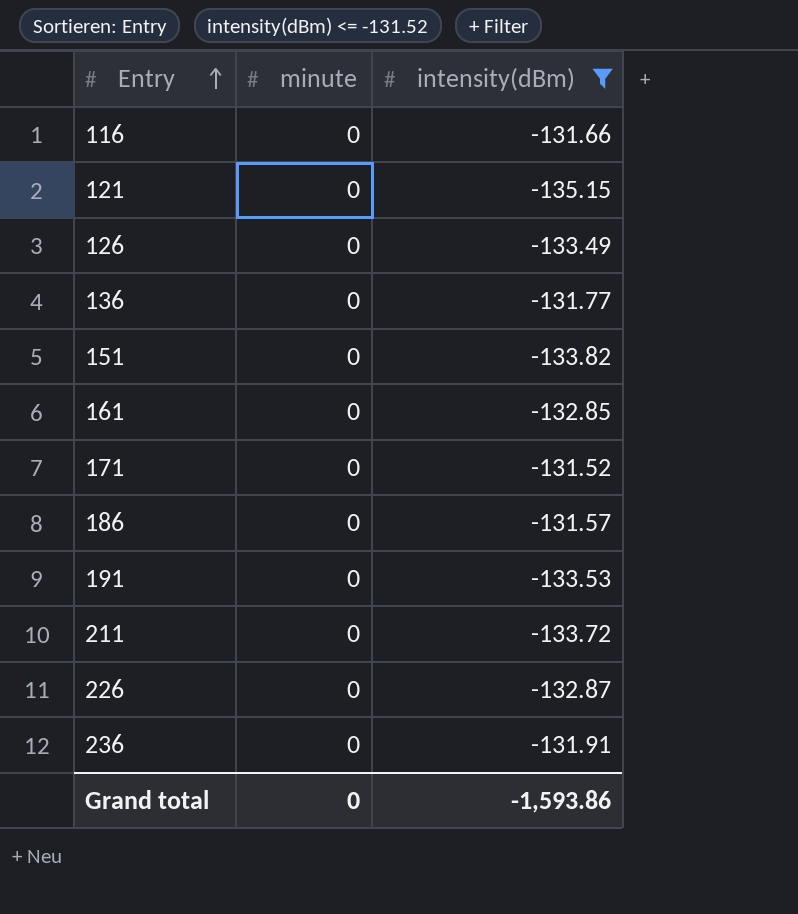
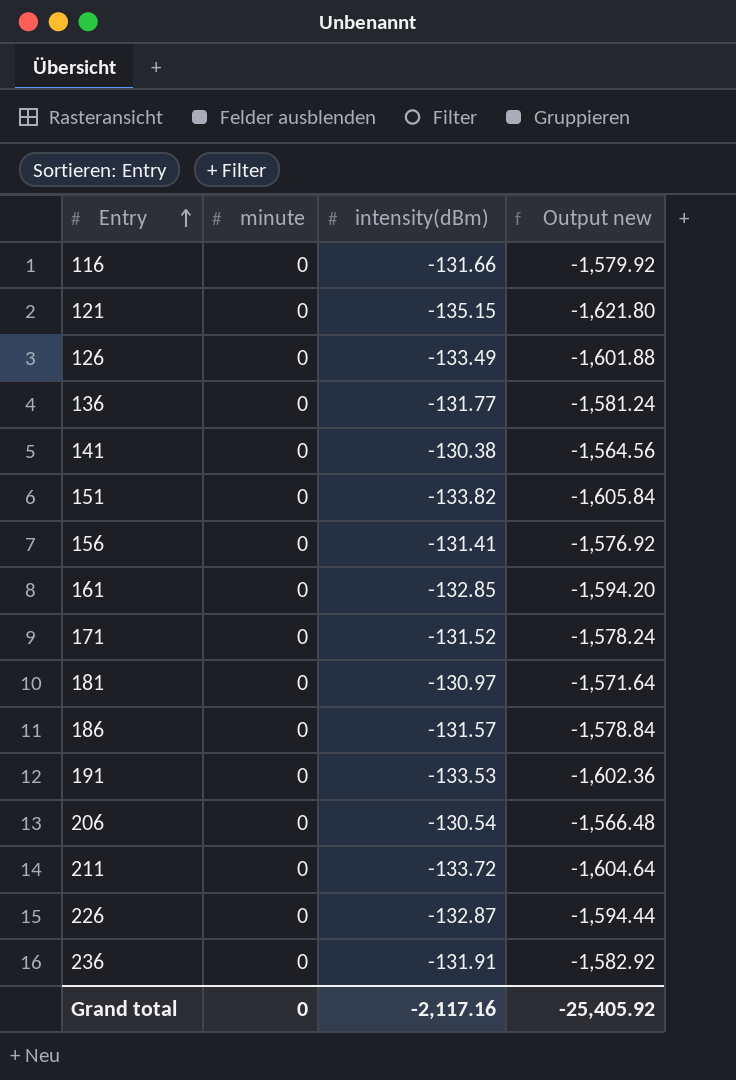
filter: intensity(dBm) <= -131.52 -> none
column Output new | formula: none -> [intensity(dBm)] * 12
Grand total | intensity(dBm): -1,593.86 -> -2,117.16

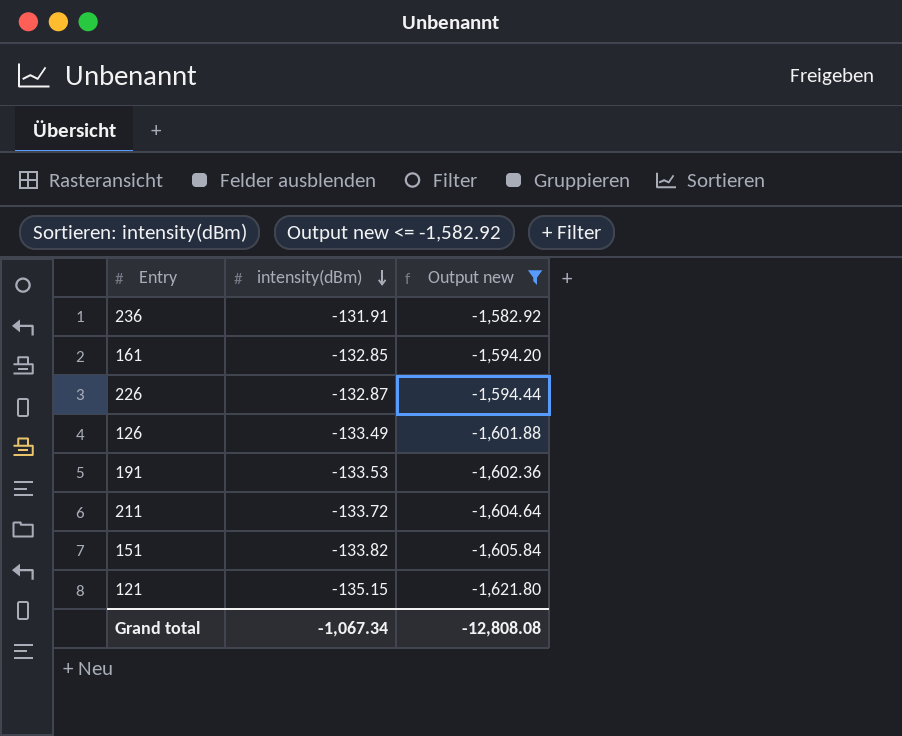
filter: none -> Output new <= -1,582.92
row order: Entry ascending -> intensity(dBm) descending
column minute | position: 2 -> none
Grand total | intensity(dBm): -2,117.16 -> -1,067.34
Grand total | Output new: -25,405.92 -> -12,808.08

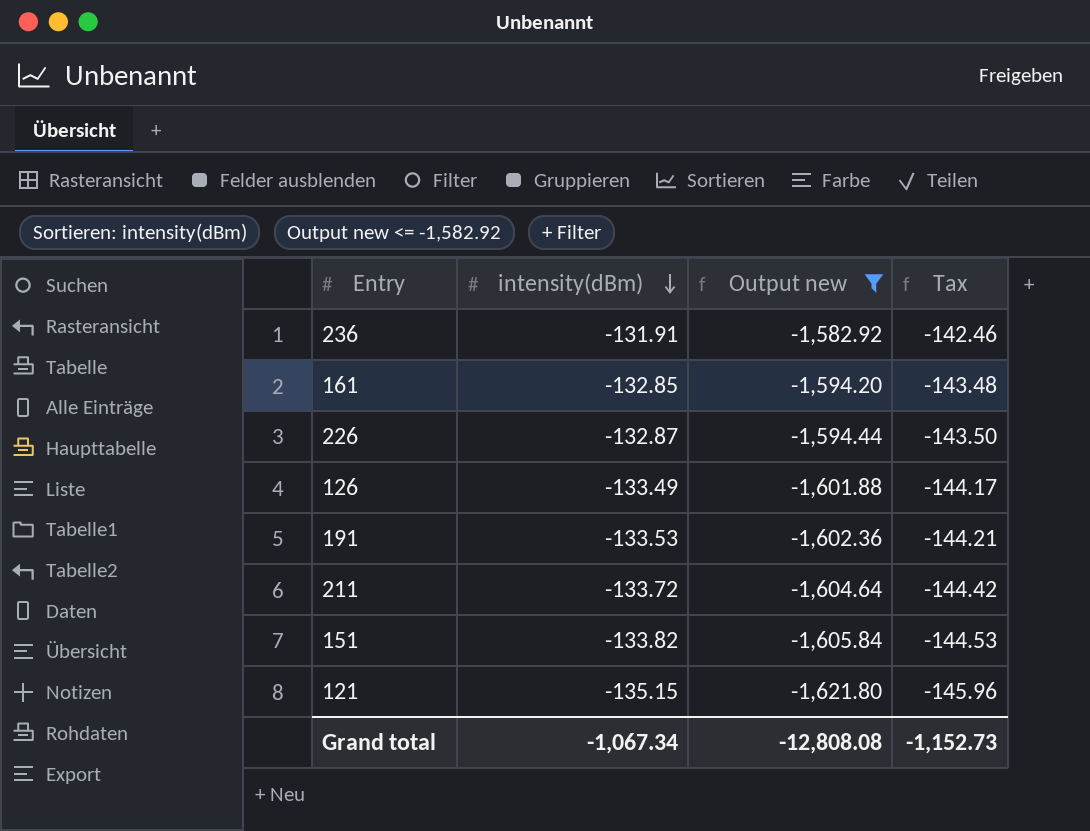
column Tax | formula: none -> [intensity(dBm)] * 1.08

